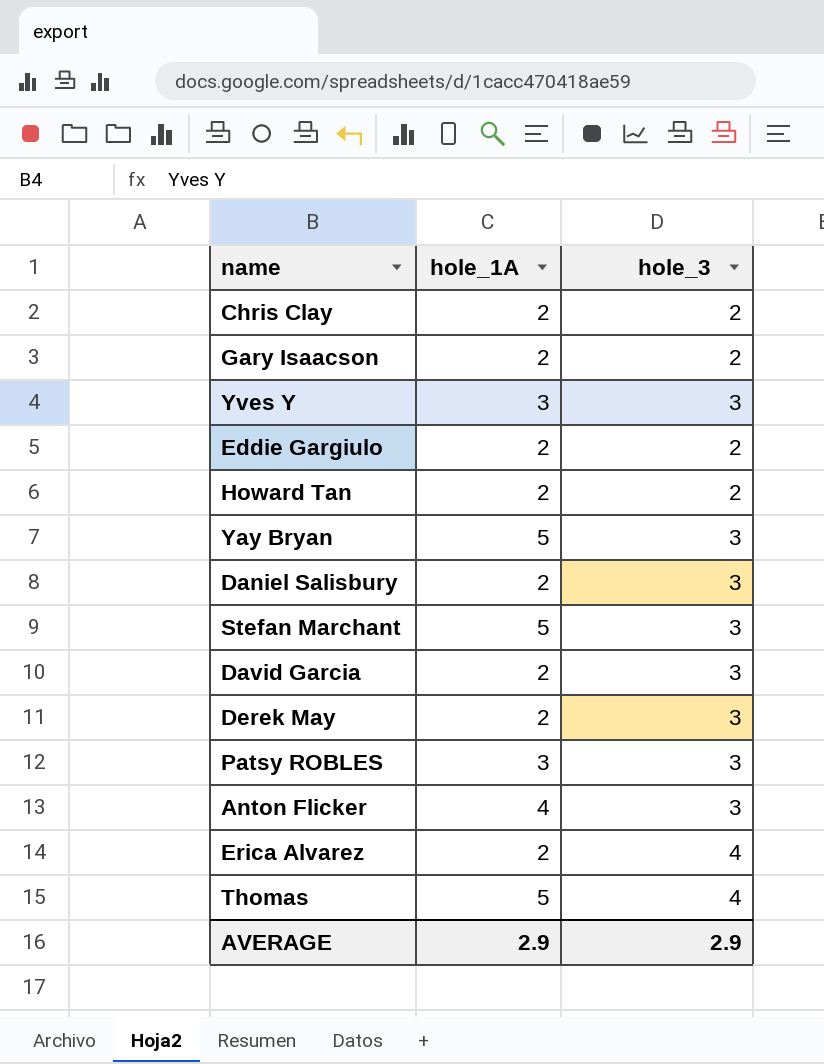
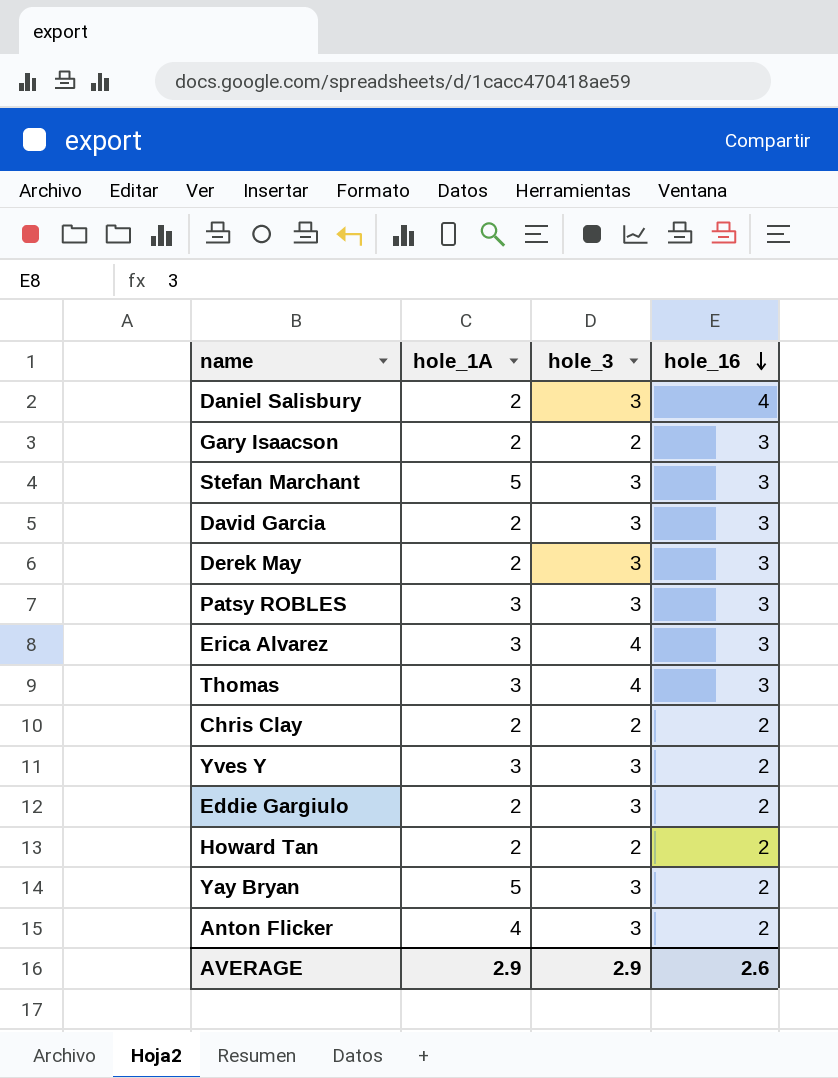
row order: none -> hole_16 descending
column hole_16 | position: none -> 4
Erica Alvarez | hole_1A: 2 -> 3
Thomas | hole_1A: 5 -> 3
Eddie Gargiulo | hole_3: 2 -> 3

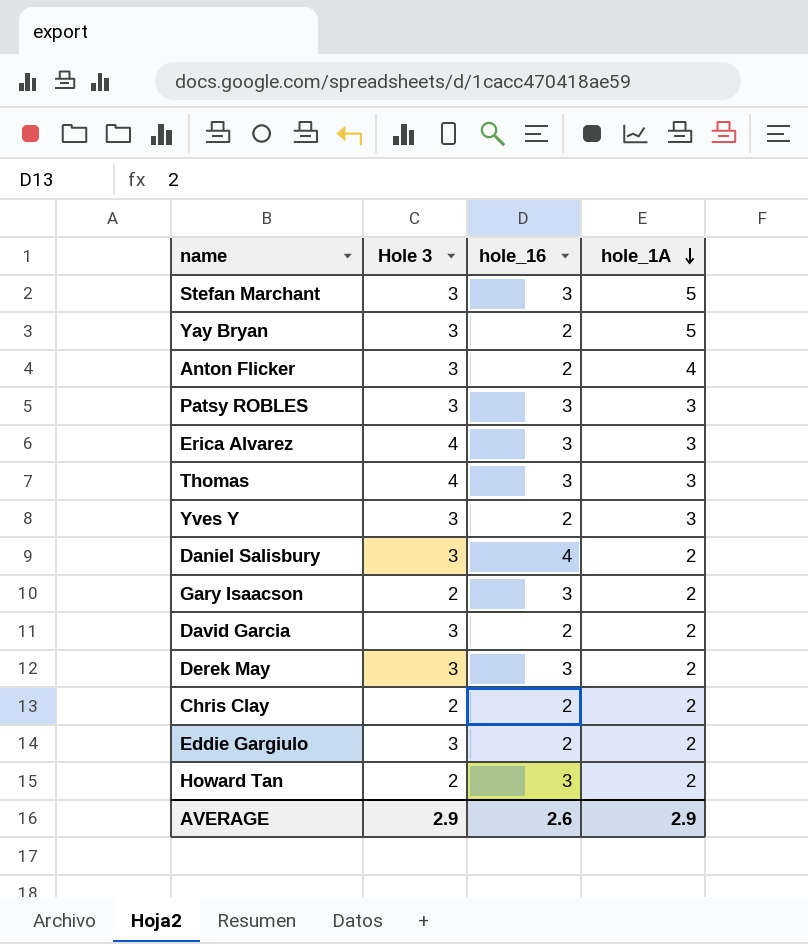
row order: hole_16 descending -> hole_1A descending
column name: hole_3 -> Hole 3
column hole_1A | position: 2 -> 4
David Garcia | hole_16: 3 -> 2
Howard Tan | hole_16: 2 -> 3

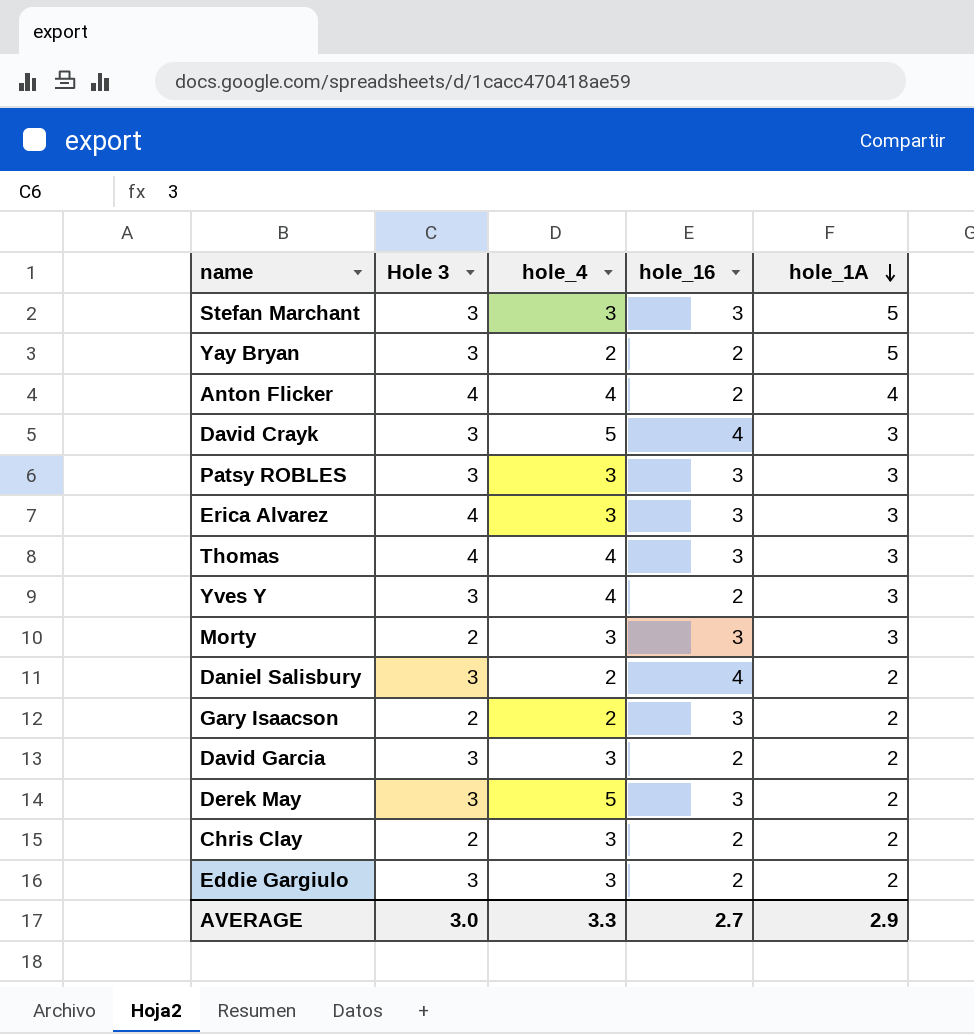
column hole_4 | position: none -> 3
row Howard Tan: 2 | 3 | 2 -> none
Anton Flicker | Hole 3: 3 -> 4
row David Crayk: none -> 3 | 5 | 4 | 3
row Morty: none -> 2 | 3 | 3 | 3
AVERAGE | Hole 3: 2.9 -> 3.0
AVERAGE | hole_16: 2.6 -> 2.7

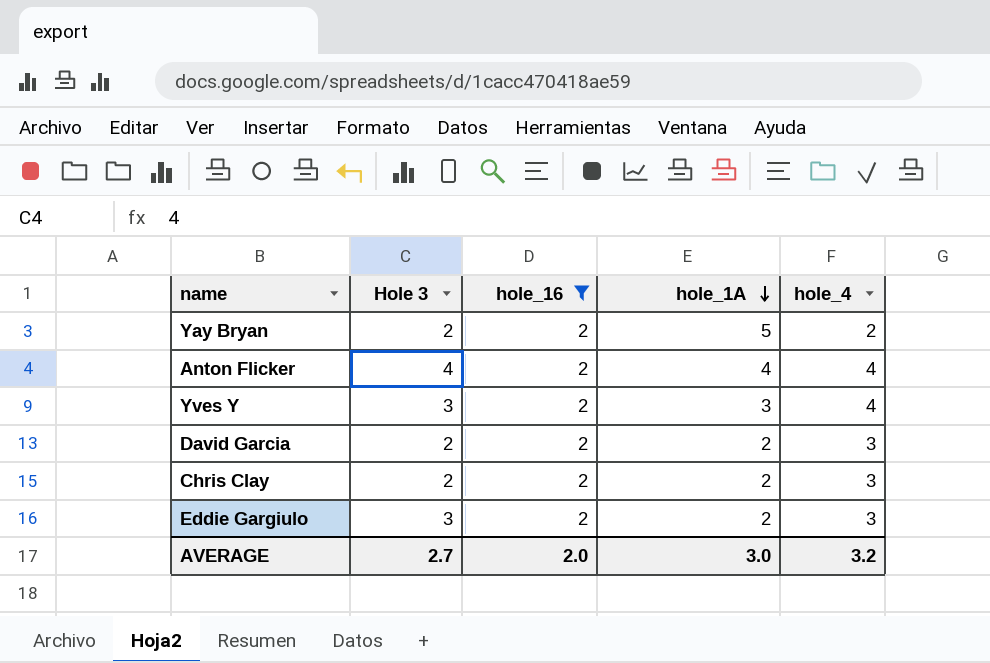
filter: none -> hole_16 = 2
column hole_4 | position: 3 -> 5
Yay Bryan | Hole 3: 3 -> 2
David Garcia | Hole 3: 3 -> 2
AVERAGE | Hole 3: 3.0 -> 2.7
AVERAGE | hole_16: 2.7 -> 2.0
AVERAGE | hole_1A: 2.9 -> 3.0
AVERAGE | hole_4: 3.3 -> 3.2

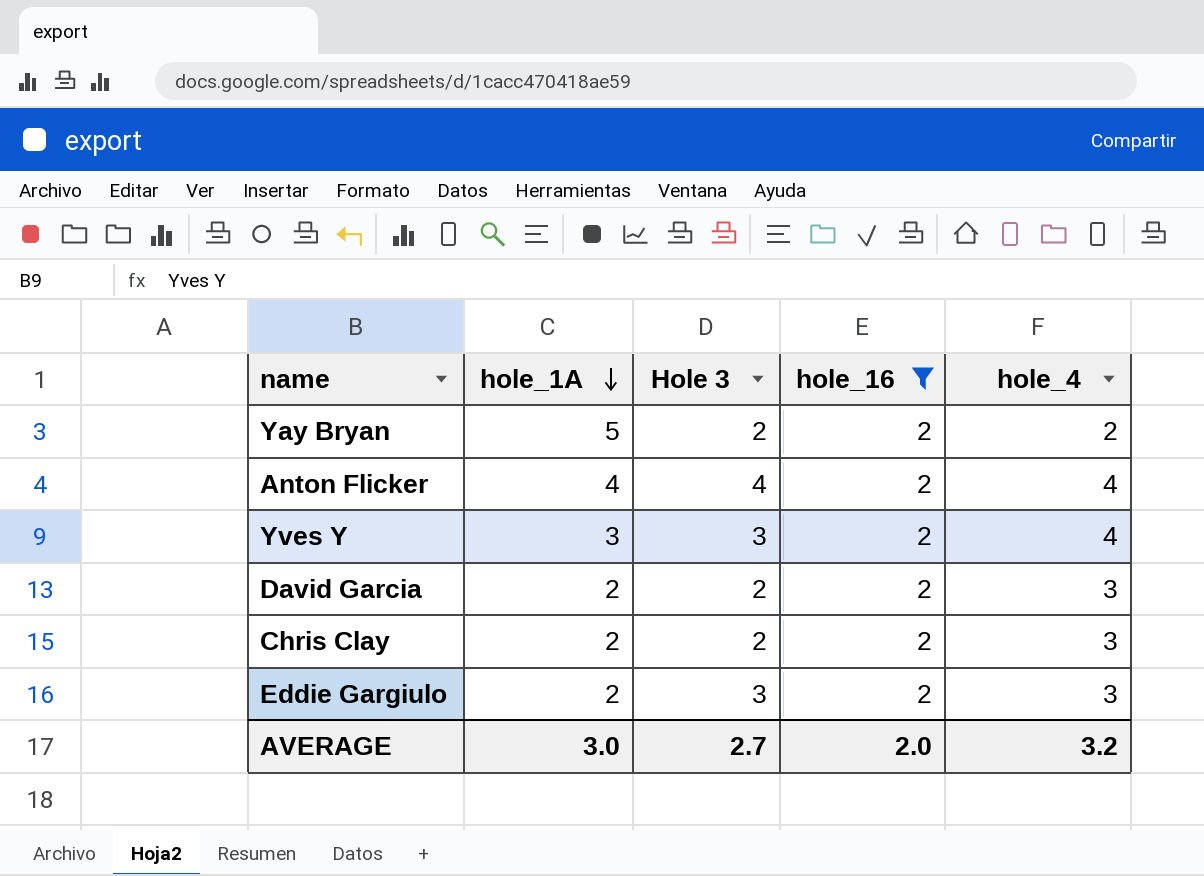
column hole_1A | position: 4 -> 2

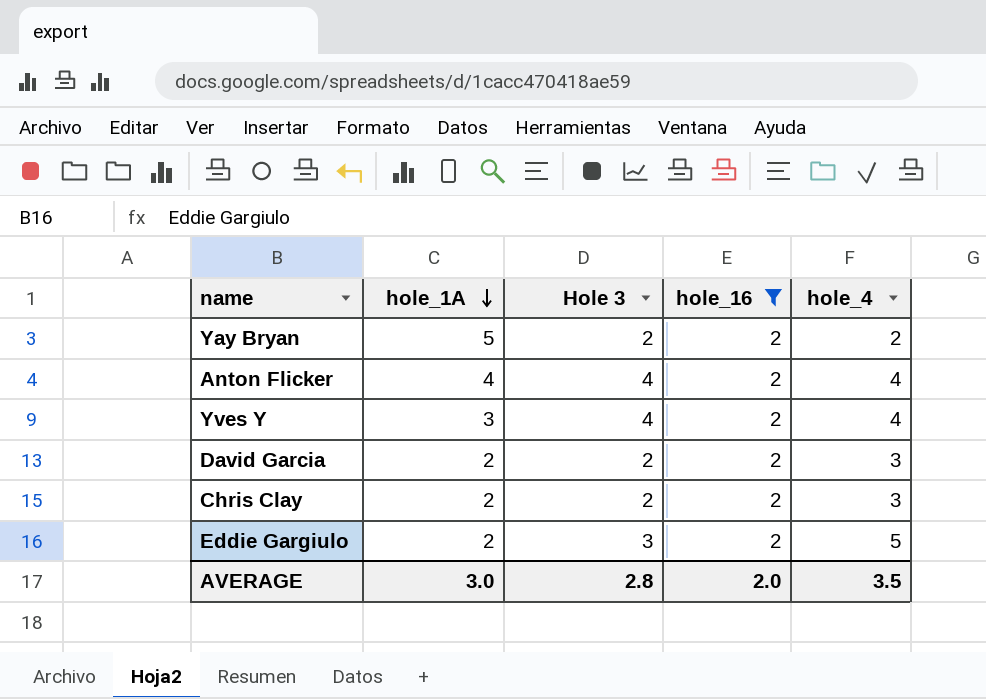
Yves Y | Hole 3: 3 -> 4
Eddie Gargiulo | hole_4: 3 -> 5
AVERAGE | Hole 3: 2.7 -> 2.8
AVERAGE | hole_4: 3.2 -> 3.5

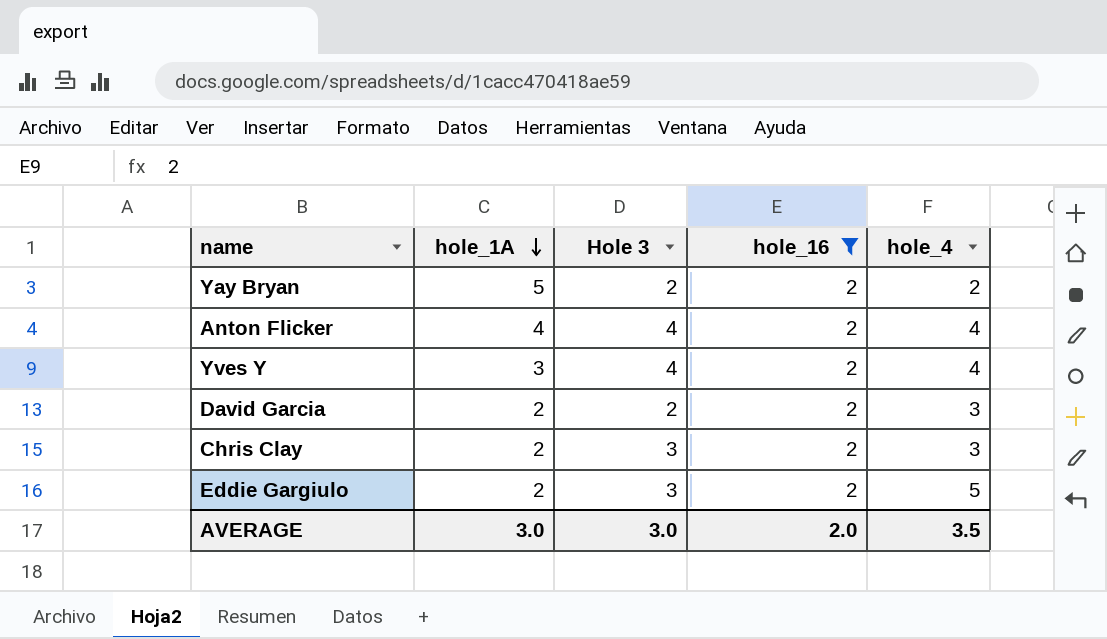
Chris Clay | Hole 3: 2 -> 3
AVERAGE | Hole 3: 2.8 -> 3.0

